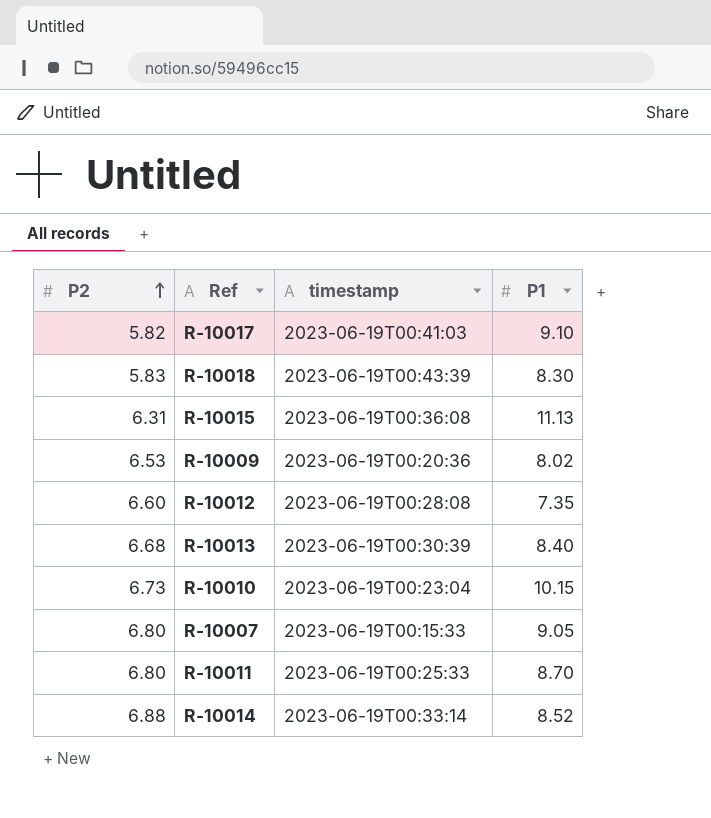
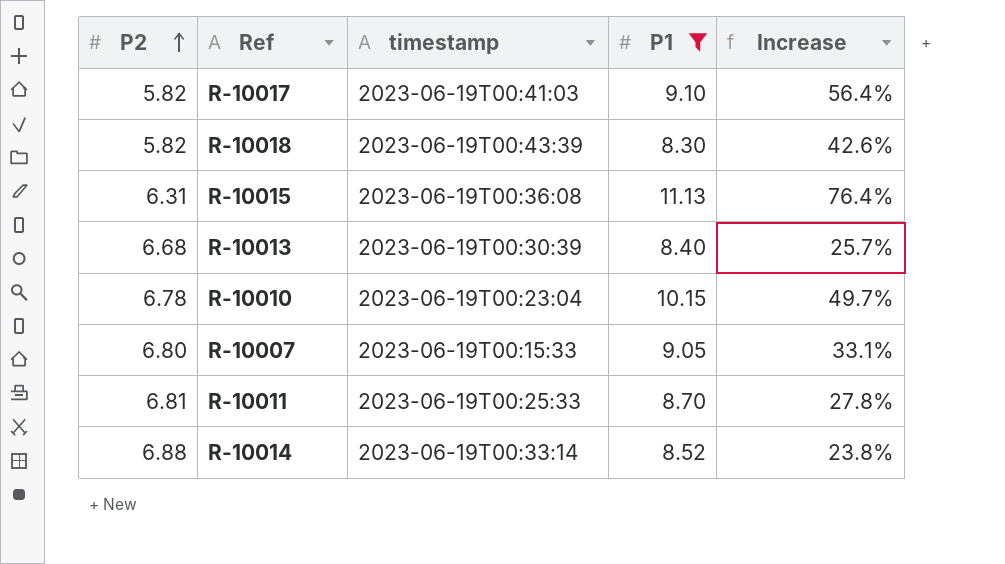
filter: none -> P1 >= 8.30
column Increase | formula: none -> ([P1] - [P2]) / [P2]
R-10018 | P2: 5.83 -> 5.82
R-10010 | P2: 6.73 -> 6.78
R-10011 | P2: 6.80 -> 6.81

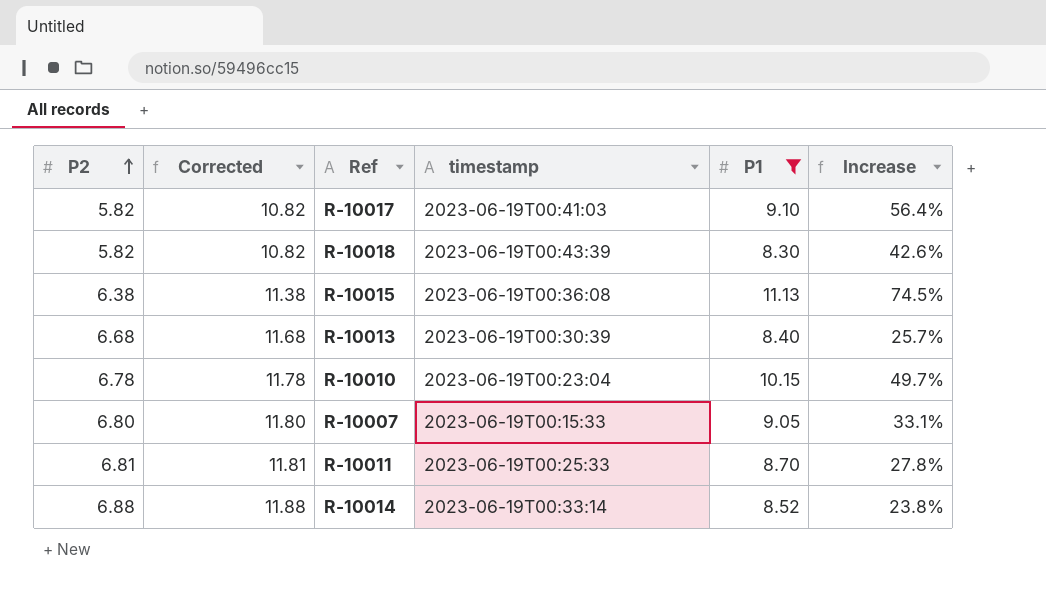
column Corrected | formula: none -> [P2] + 5
R-10015 | P2: 6.31 -> 6.38
R-10015 | Increase: 76.4% -> 74.5%

